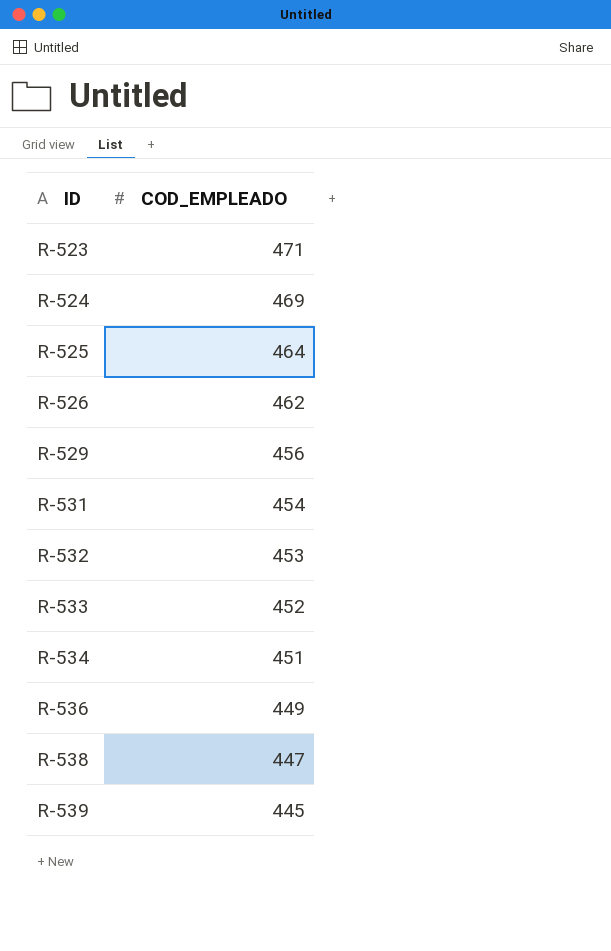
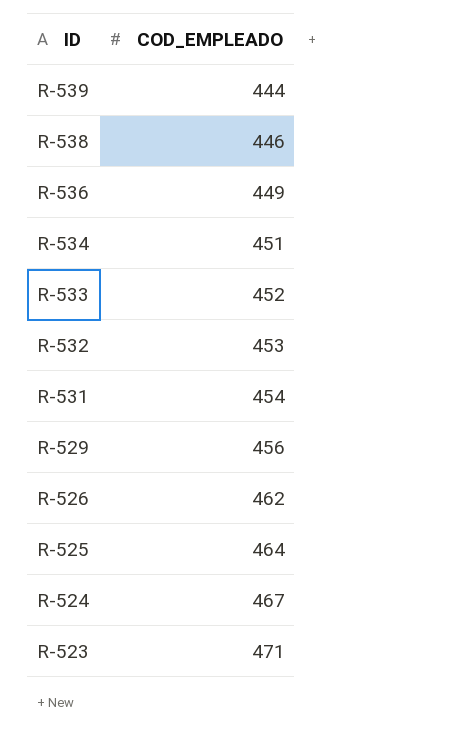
row order: ID ascending -> ID descending
R-539 | COD_EMPLEADO: 445 -> 444
R-538 | COD_EMPLEADO: 447 -> 446
R-524 | COD_EMPLEADO: 469 -> 467

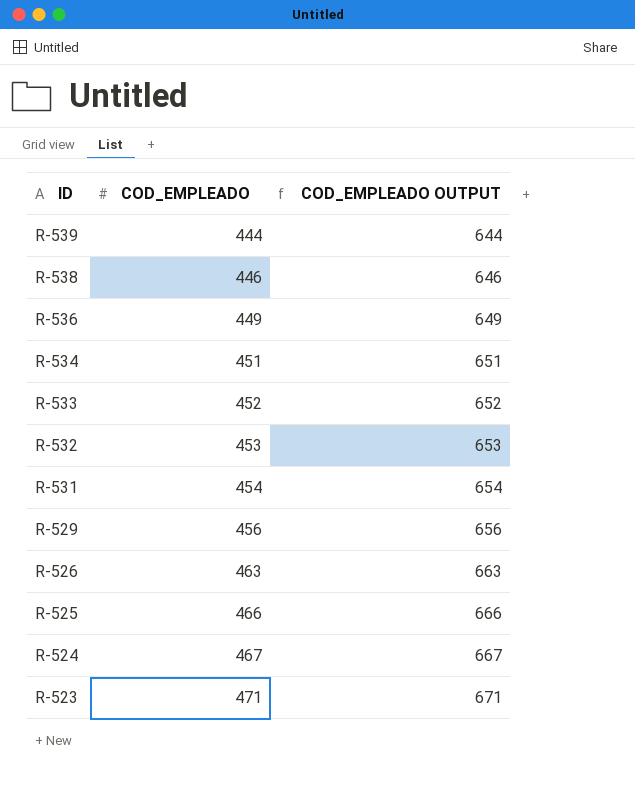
column COD_EMPLEADO OUTPUT | formula: none -> [COD_EMPLEADO] + 200
R-526 | COD_EMPLEADO: 462 -> 463
R-525 | COD_EMPLEADO: 464 -> 466

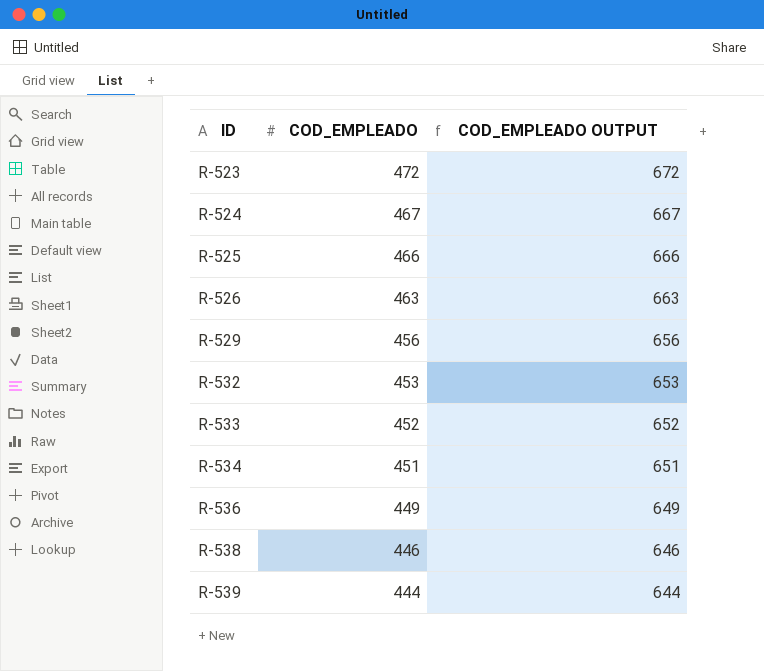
row order: ID descending -> ID ascending
row R-531: 454 | 654 -> none
R-523 | COD_EMPLEADO: 471 -> 472
R-523 | COD_EMPLEADO OUTPUT: 671 -> 672

